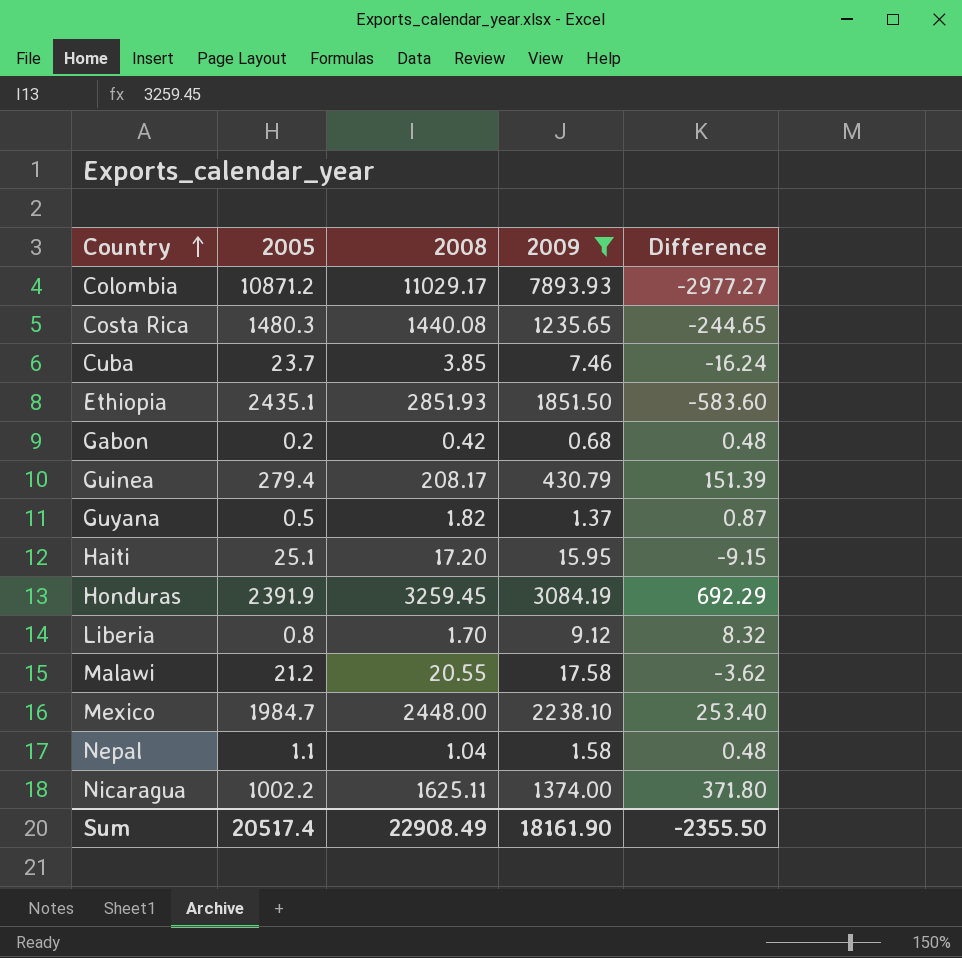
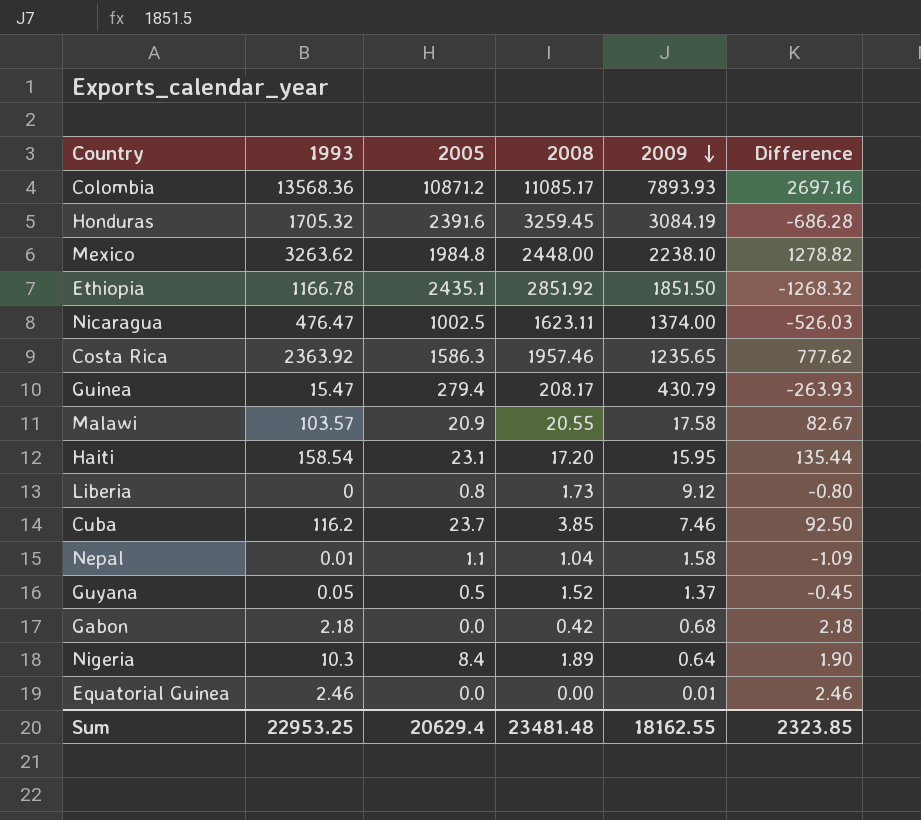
filter: 2009 >= 0.68 -> none
row order: Country ascending -> 2009 descending
column 1993 | position: none -> 2
column Difference | formula: [2009] - [2005] -> [1993] - [2005]
Colombia | 2008: 11029.17 -> 11085.17
Honduras | 2005: 2391.9 -> 2391.6
Mexico | 2005: 1984.7 -> 1984.8
Ethiopia | 2008: 2851.93 -> 2851.92
Nicaragua | 2005: 1002.2 -> 1002.5
Nicaragua | 2008: 1625.11 -> 1623.11
Costa Rica | 2005: 1480.3 -> 1586.3
Costa Rica | 2008: 1440.08 -> 1957.46
Malawi | 2005: 21.2 -> 20.9
Haiti | 2005: 25.1 -> 23.1
Liberia | 2008: 1.70 -> 1.73
Guyana | 2008: 1.82 -> 1.52
Gabon | 2005: 0.2 -> 0.0
Sum | 2005: 20517.4 -> 20629.4
Sum | 2008: 22908.49 -> 23481.48
Sum | 2009: 18161.90 -> 18162.55
Sum | Difference: -2355.50 -> 2323.85

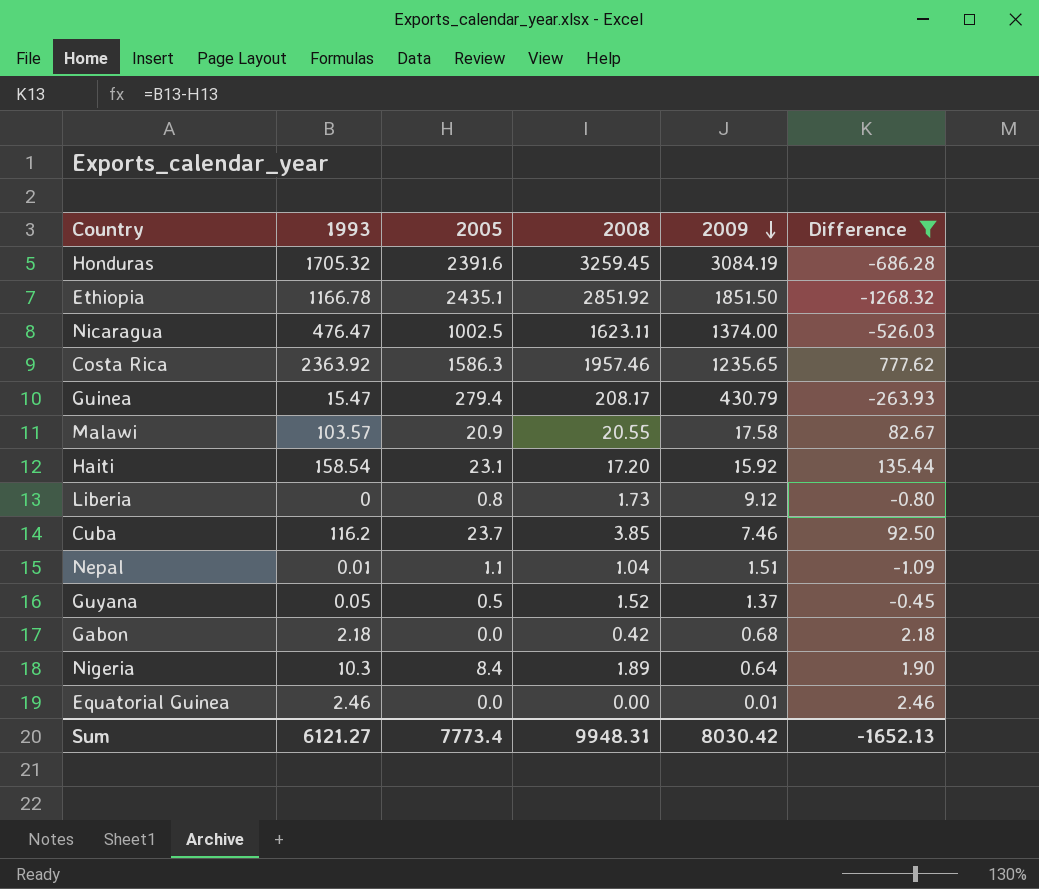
filter: none -> Difference <= 777.62
Haiti | 2009: 15.95 -> 15.92
Nepal | 2009: 1.58 -> 1.51
Sum | 1993: 22953.25 -> 6121.27
Sum | 2005: 20629.4 -> 7773.4
Sum | 2008: 23481.48 -> 9948.31
Sum | 2009: 18162.55 -> 8030.42
Sum | Difference: 2323.85 -> -1652.13

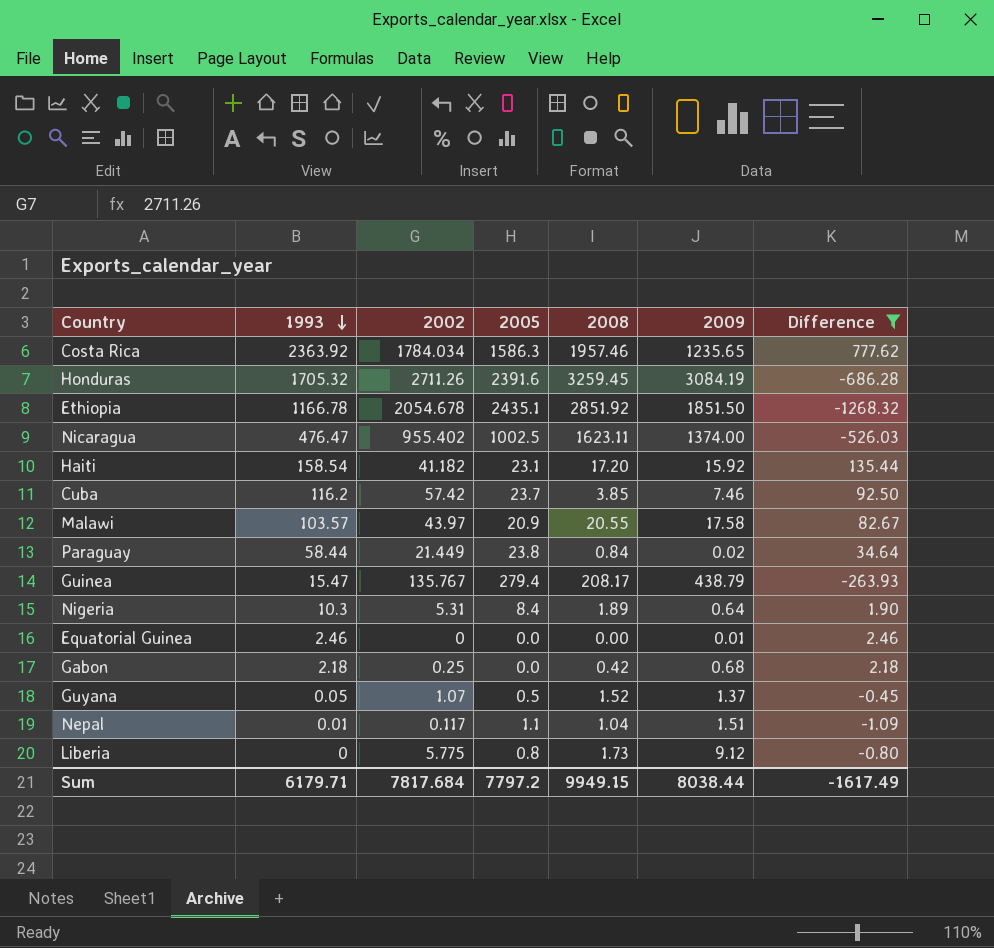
row order: 2009 descending -> 1993 descending
column 2002 | position: none -> 3
row Paraguay: none -> 58.44 | 21.449 | 23.8 | 0.84 | 0.02 | 34.64
Guinea | 2009: 430.79 -> 438.79
Sum | 1993: 6121.27 -> 6179.71
Sum | 2005: 7773.4 -> 7797.2
Sum | 2008: 9948.31 -> 9949.15
Sum | 2009: 8030.42 -> 8038.44
Sum | Difference: -1652.13 -> -1617.49

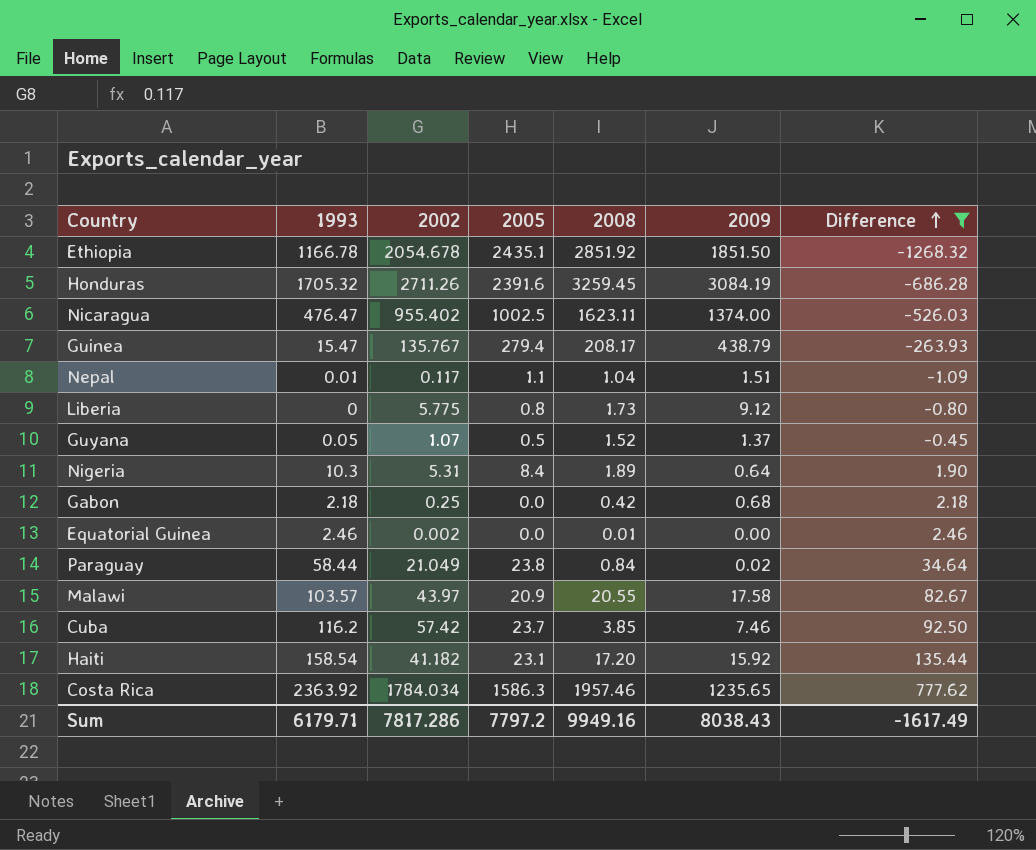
row order: 1993 descending -> Difference ascending
Equatorial Guinea | 2002: 0 -> 0.002
Equatorial Guinea | 2008: 0.00 -> 0.01
Equatorial Guinea | 2009: 0.01 -> 0.00
Paraguay | 2002: 21.449 -> 21.049
Sum | 2002: 7817.684 -> 7817.286
Sum | 2008: 9949.15 -> 9949.16
Sum | 2009: 8038.44 -> 8038.43

